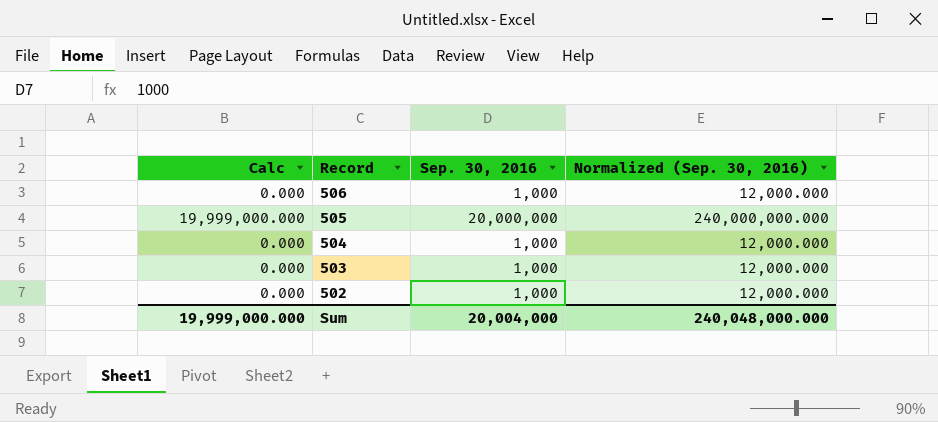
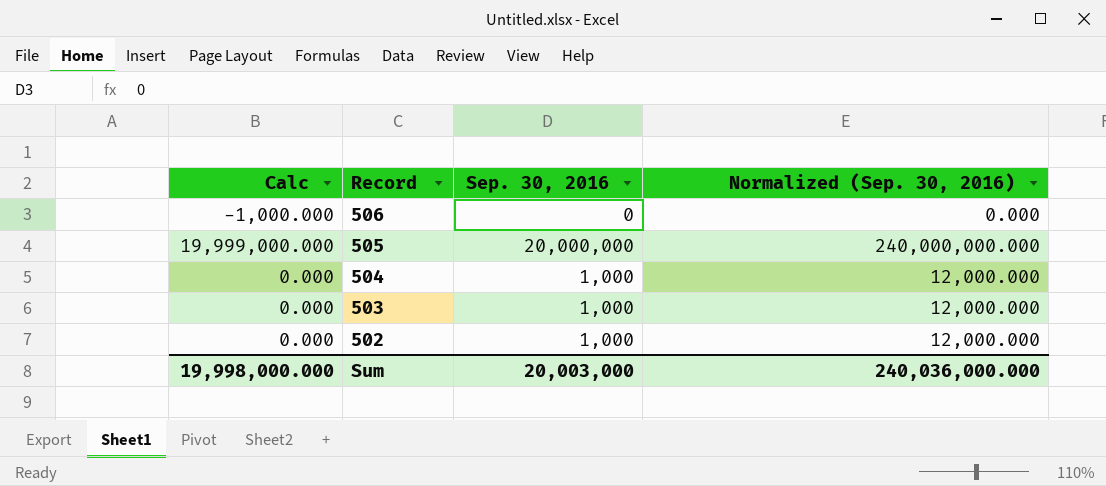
506 | Calc: 0.000 -> -1,000.000
506 | Sep. 30, 2016: 1,000 -> 0
506 | Normalized (Sep. 30, 2016): 12,000.000 -> 0.000
Sum | Calc: 19,999,000.000 -> 19,998,000.000
Sum | Sep. 30, 2016: 20,004,000 -> 20,003,000
Sum | Normalized (Sep. 30, 2016): 240,048,000.000 -> 240,036,000.000

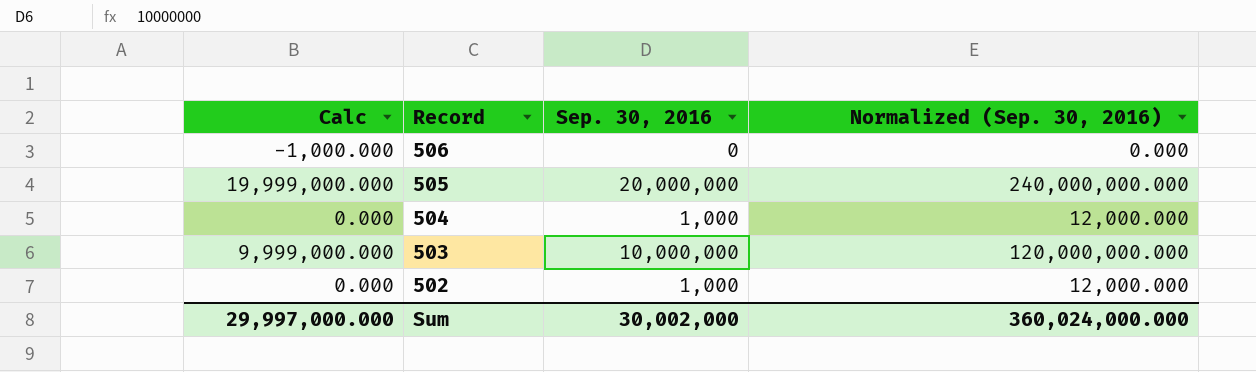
503 | Calc: 0.000 -> 9,999,000.000
503 | Sep. 30, 2016: 1,000 -> 10,000,000
503 | Normalized (Sep. 30, 2016): 12,000.000 -> 120,000,000.000
Sum | Calc: 19,998,000.000 -> 29,997,000.000
Sum | Sep. 30, 2016: 20,003,000 -> 30,002,000
Sum | Normalized (Sep. 30, 2016): 240,036,000.000 -> 360,024,000.000

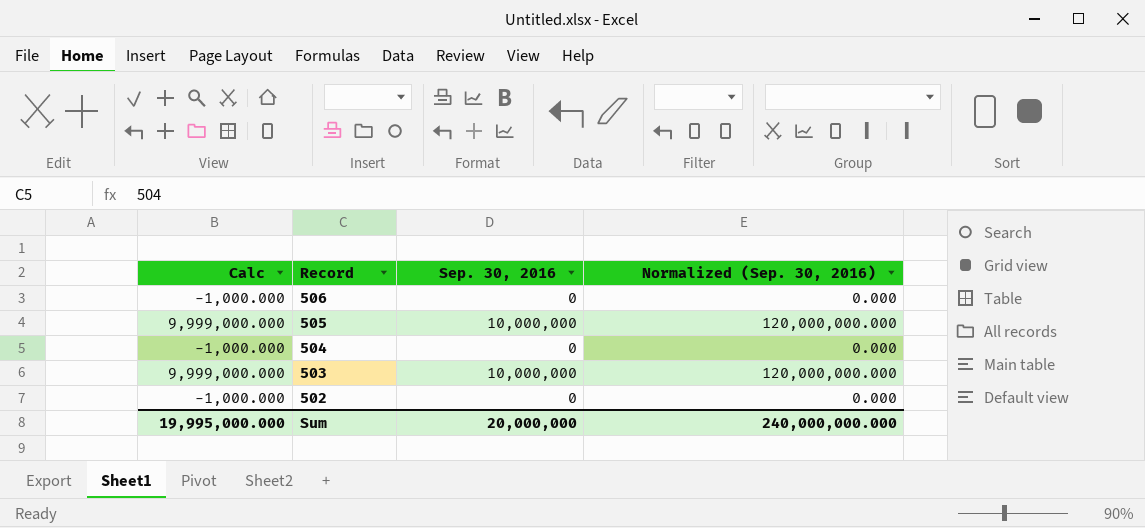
505 | Calc: 19,999,000.000 -> 9,999,000.000
505 | Sep. 30, 2016: 20,000,000 -> 10,000,000
505 | Normalized (Sep. 30, 2016): 240,000,000.000 -> 120,000,000.000
504 | Calc: 0.000 -> -1,000.000
504 | Sep. 30, 2016: 1,000 -> 0
504 | Normalized (Sep. 30, 2016): 12,000.000 -> 0.000
502 | Calc: 0.000 -> -1,000.000
502 | Sep. 30, 2016: 1,000 -> 0
502 | Normalized (Sep. 30, 2016): 12,000.000 -> 0.000
Sum | Calc: 29,997,000.000 -> 19,995,000.000
Sum | Sep. 30, 2016: 30,002,000 -> 20,000,000
Sum | Normalized (Sep. 30, 2016): 360,024,000.000 -> 240,000,000.000

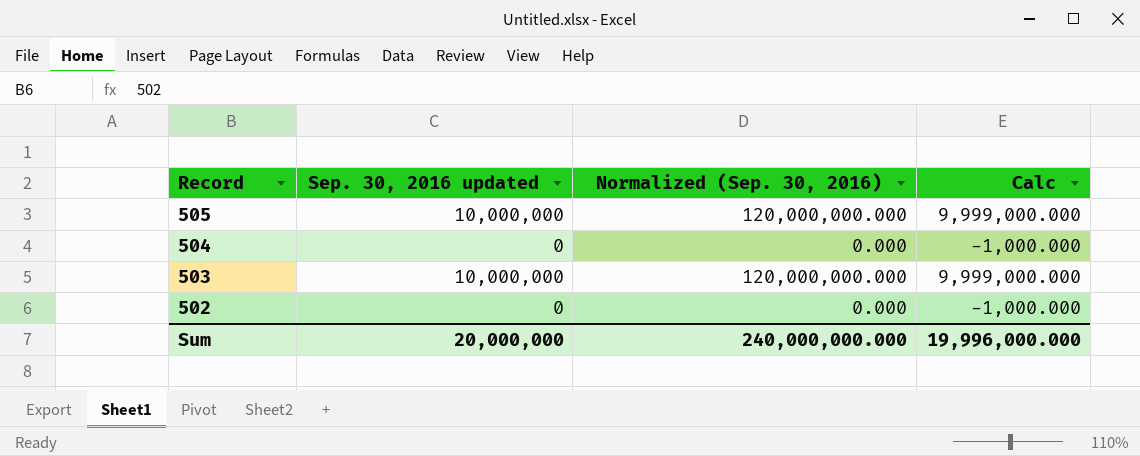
column name: Sep. 30, 2016 -> Sep. 30, 2016 updated
column Calc | position: 1 -> 4
row 506: -1,000.000 | 0 | 0.000 -> none
Sum | Calc: 19,995,000.000 -> 19,996,000.000

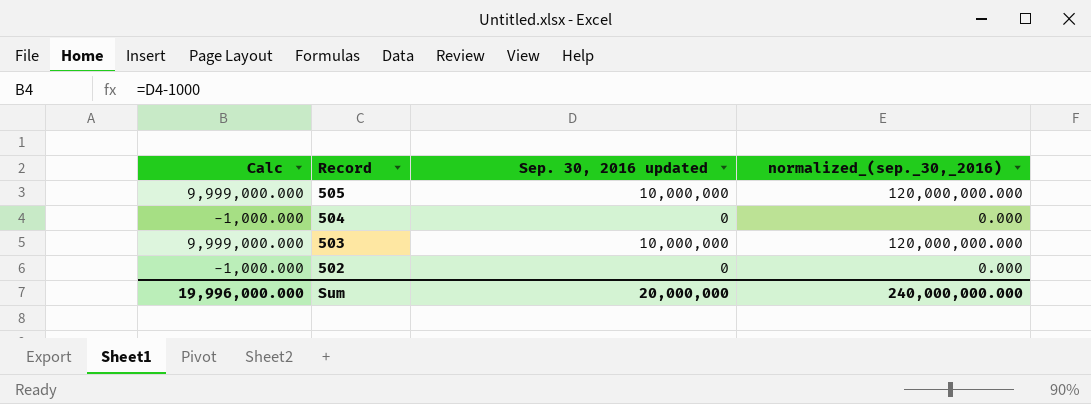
column Calc | position: 4 -> 1
column name: Normalized (Sep. 30, 2016) -> normalized_(sep._30,_2016)

